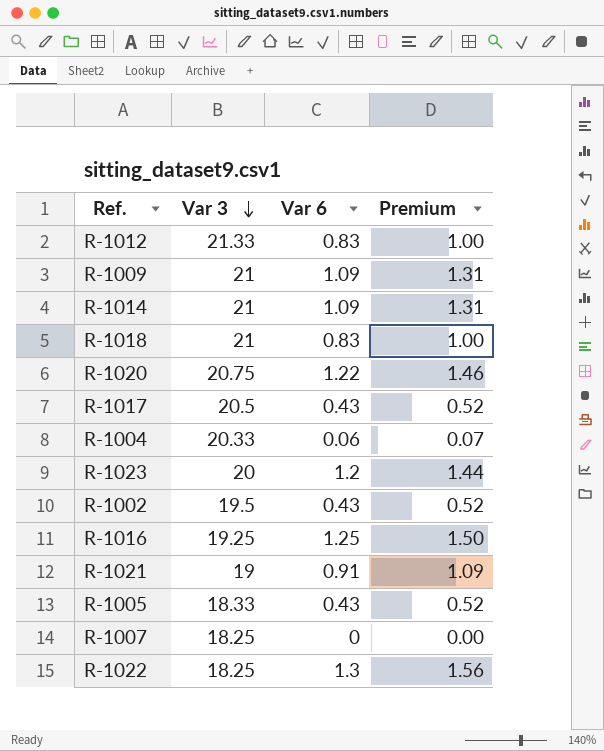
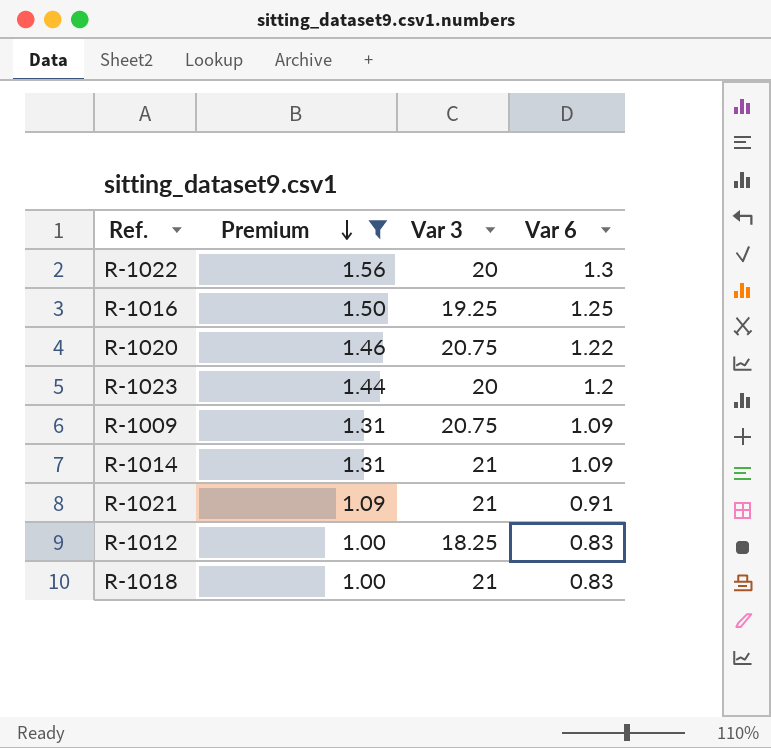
filter: none -> Premium >= 1.00
row order: Var 3 descending -> Premium descending
column Premium | position: 4 -> 2
R-1022 | Var 3: 18.25 -> 20
R-1009 | Var 3: 21 -> 20.75
R-1021 | Var 3: 19 -> 21
R-1012 | Var 3: 21.33 -> 18.25

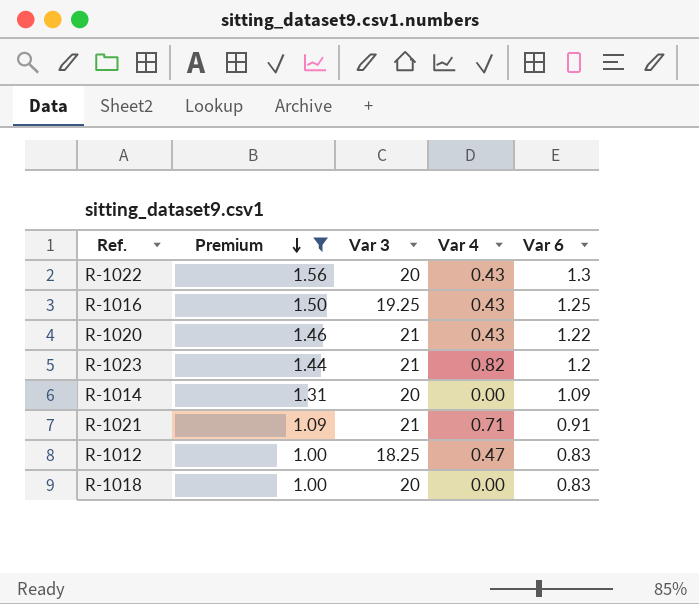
column Var 4 | position: none -> 4
row R-1009: 1.31 | 20.75 | 1.09 -> none
R-1020 | Var 3: 20.75 -> 21
R-1023 | Var 3: 20 -> 21
R-1014 | Var 3: 21 -> 20
R-1018 | Var 3: 21 -> 20

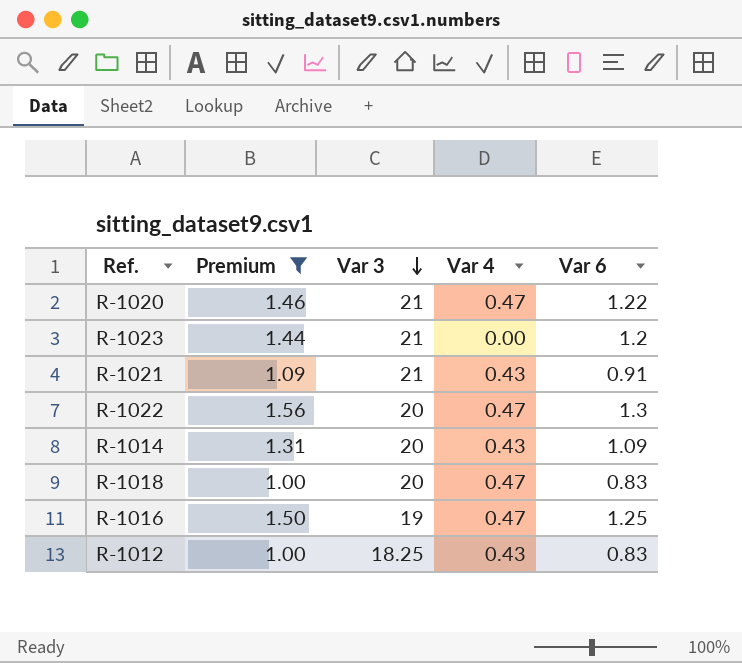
row order: Premium descending -> Var 3 descending
R-1020 | Var 4: 0.43 -> 0.47
R-1023 | Var 4: 0.82 -> 0.00
R-1021 | Var 4: 0.71 -> 0.43
R-1022 | Var 4: 0.43 -> 0.47
R-1014 | Var 4: 0.00 -> 0.43
R-1018 | Var 4: 0.00 -> 0.47
R-1016 | Var 3: 19.25 -> 19
R-1016 | Var 4: 0.43 -> 0.47
R-1012 | Var 4: 0.47 -> 0.43

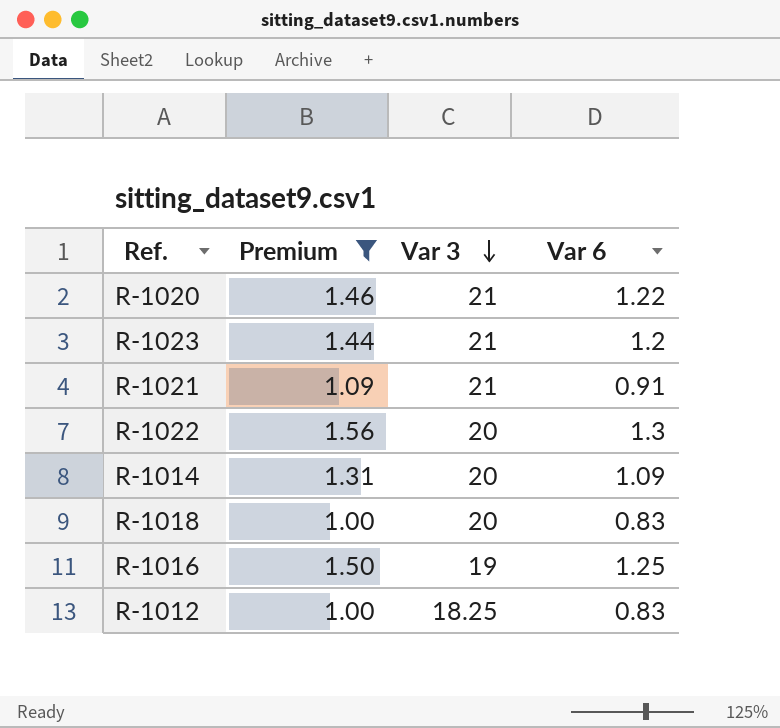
column Var 4 | position: 4 -> none

